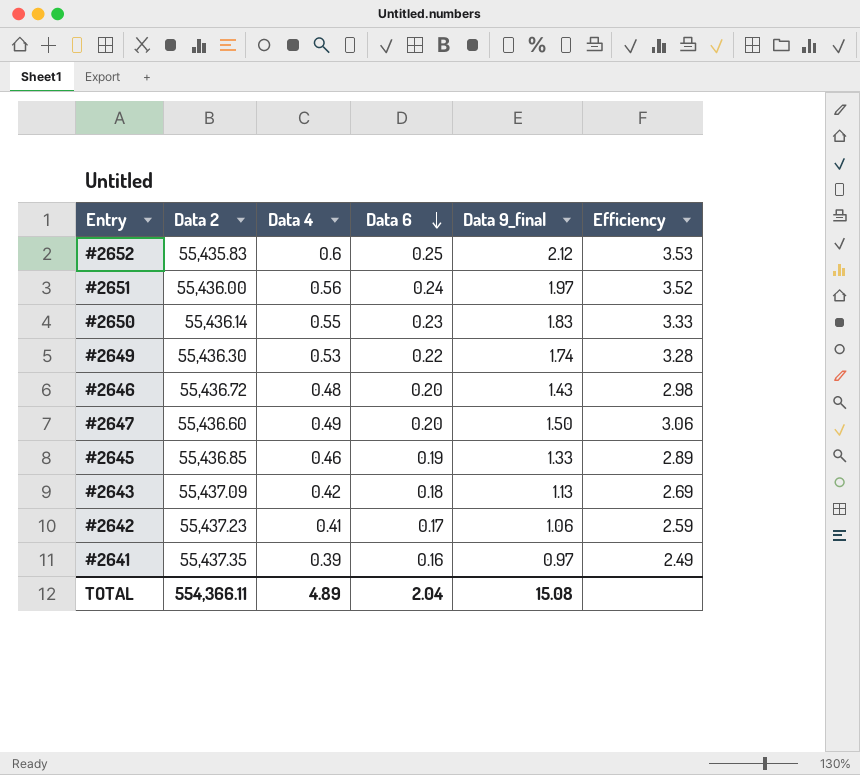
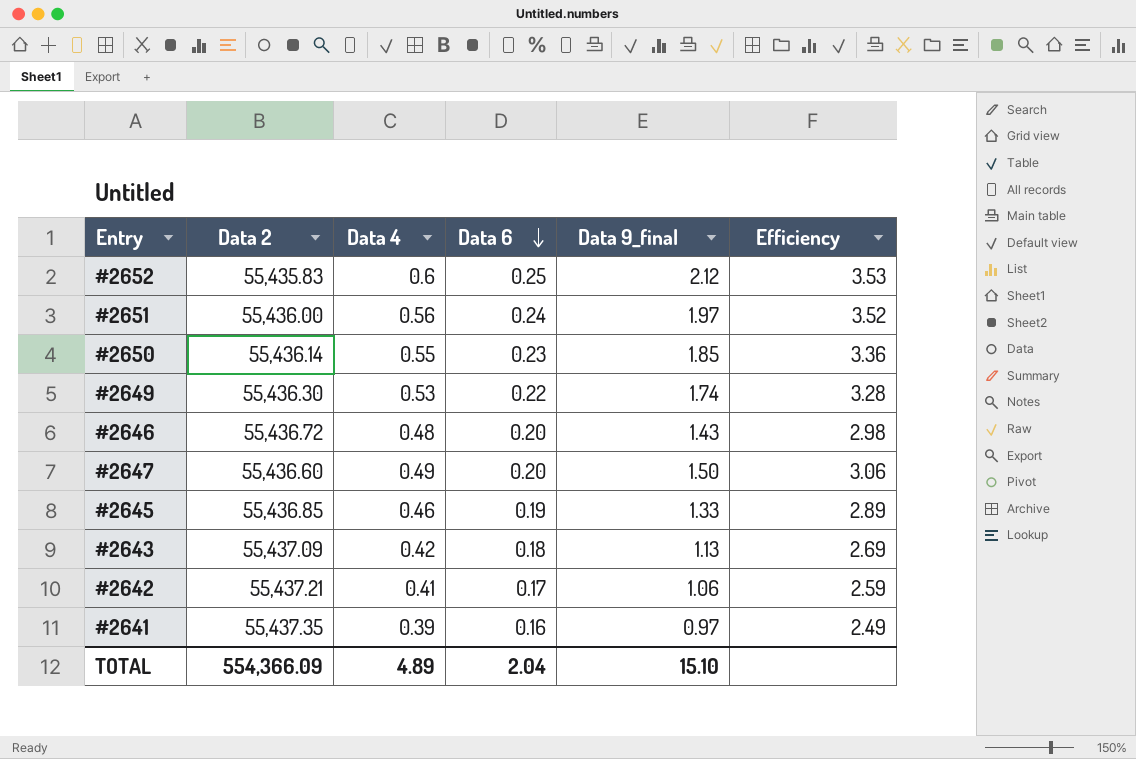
#2650 | Data 9_final: 1.83 -> 1.85
#2650 | Efficiency: 3.33 -> 3.36
#2642 | Data 2: 55,437.23 -> 55,437.21
TOTAL | Data 2: 554,366.11 -> 554,366.09
TOTAL | Data 9_final: 15.08 -> 15.10

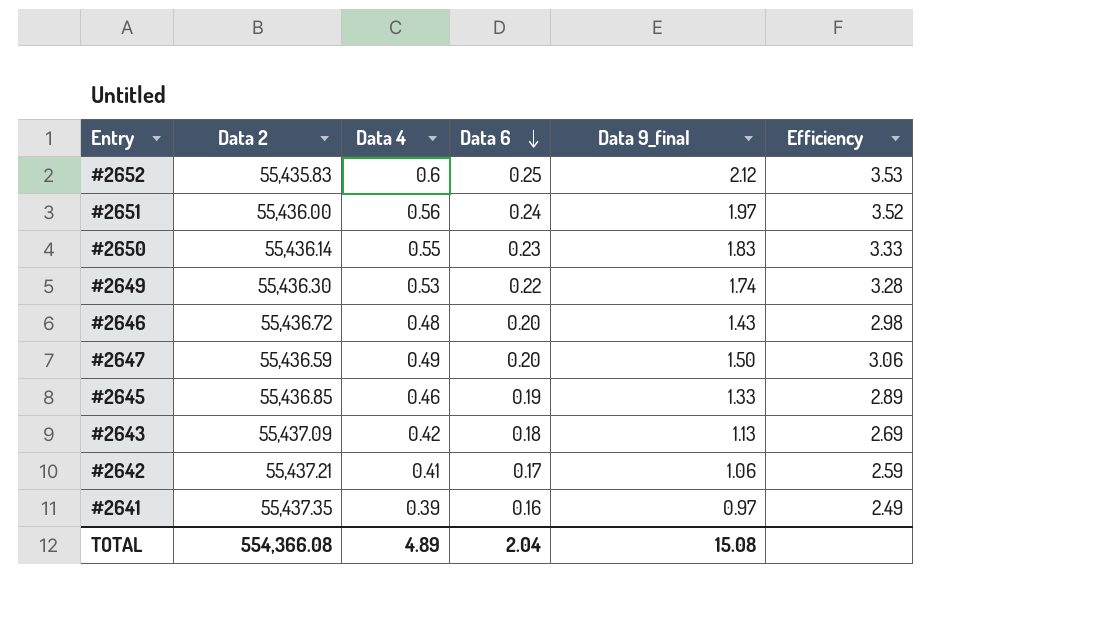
#2650 | Data 9_final: 1.85 -> 1.83
#2650 | Efficiency: 3.36 -> 3.33
#2647 | Data 2: 55,436.60 -> 55,436.59
TOTAL | Data 2: 554,366.09 -> 554,366.08
TOTAL | Data 9_final: 15.10 -> 15.08

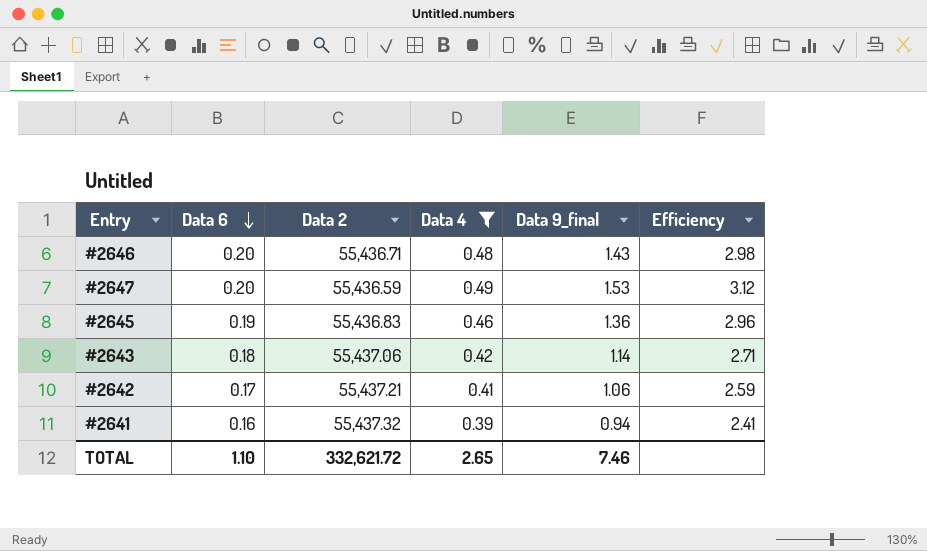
filter: none -> Data 4 <= 0.49
column Data 6 | position: 4 -> 2
#2646 | Data 2: 55,436.72 -> 55,436.71
#2647 | Data 9_final: 1.50 -> 1.53
#2647 | Efficiency: 3.06 -> 3.12
#2645 | Data 2: 55,436.85 -> 55,436.83
#2645 | Data 9_final: 1.33 -> 1.36
#2645 | Efficiency: 2.89 -> 2.96
#2643 | Data 2: 55,437.09 -> 55,437.06
#2643 | Data 9_final: 1.13 -> 1.14
#2643 | Efficiency: 2.69 -> 2.71
#2641 | Data 2: 55,437.35 -> 55,437.32
#2641 | Data 9_final: 0.97 -> 0.94
#2641 | Efficiency: 2.49 -> 2.41
TOTAL | Data 6: 2.04 -> 1.10
TOTAL | Data 2: 554,366.08 -> 332,621.72
TOTAL | Data 4: 4.89 -> 2.65
TOTAL | Data 9_final: 15.08 -> 7.46

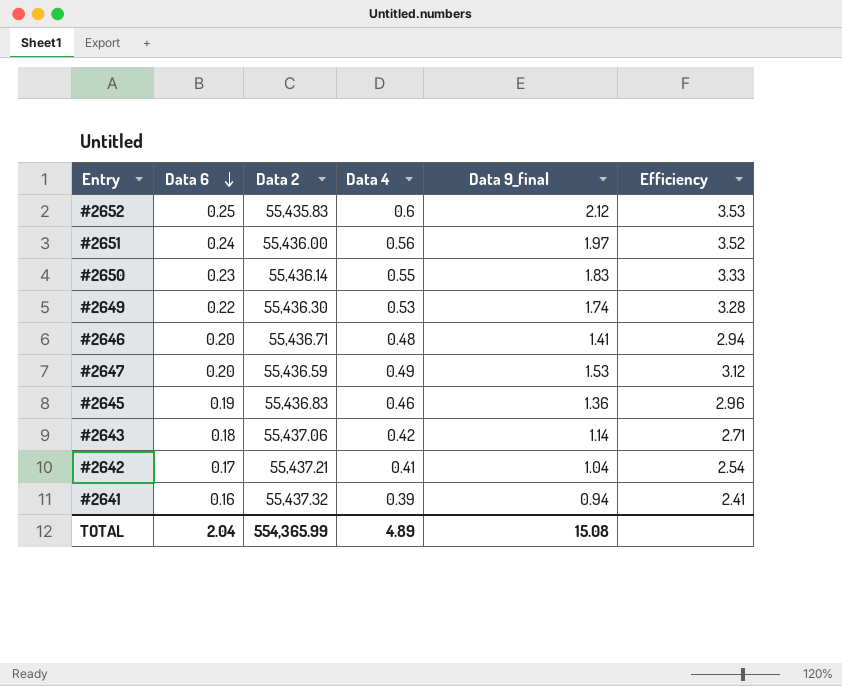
filter: Data 4 <= 0.49 -> none
#2646 | Data 9_final: 1.43 -> 1.41
#2646 | Efficiency: 2.98 -> 2.94
#2642 | Data 9_final: 1.06 -> 1.04
#2642 | Efficiency: 2.59 -> 2.54
TOTAL | Data 6: 1.10 -> 2.04
TOTAL | Data 2: 332,621.72 -> 554,365.99
TOTAL | Data 4: 2.65 -> 4.89
TOTAL | Data 9_final: 7.46 -> 15.08

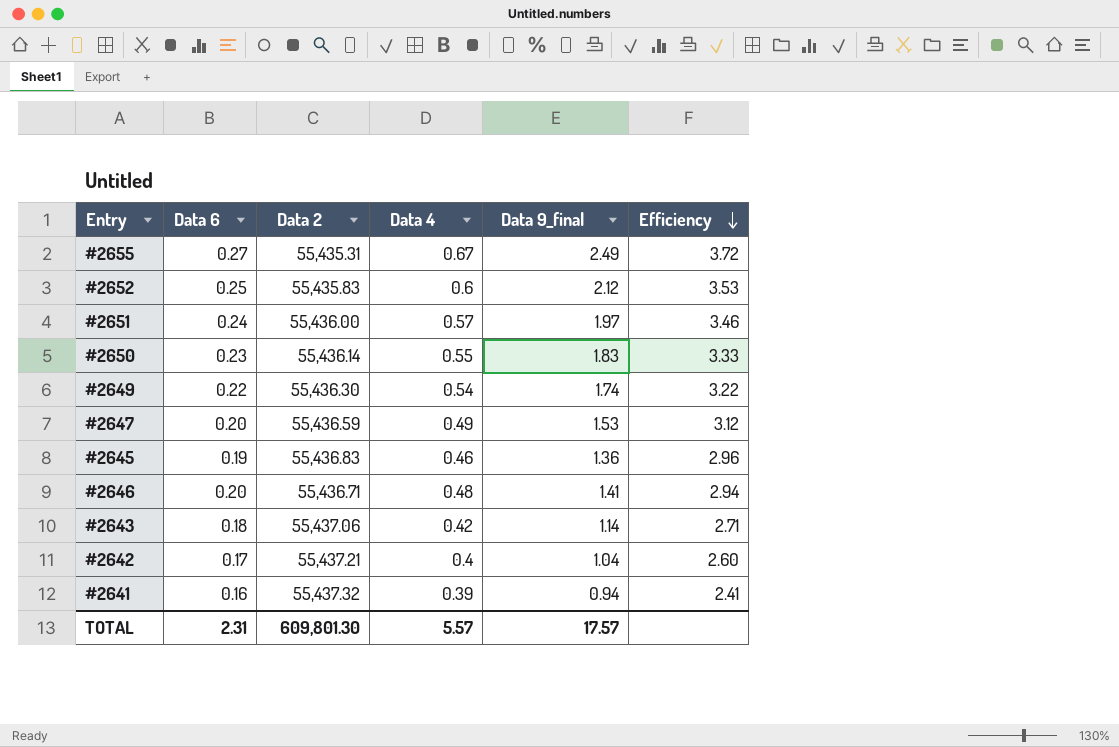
row order: Data 6 descending -> Efficiency descending
row #2655: none -> 0.27 | 55,435.31 | 0.67 | 2.49 | 3.72
#2651 | Data 4: 0.56 -> 0.57
#2651 | Efficiency: 3.52 -> 3.46
#2649 | Data 4: 0.53 -> 0.54
#2649 | Efficiency: 3.28 -> 3.22
#2642 | Data 4: 0.41 -> 0.4
#2642 | Efficiency: 2.54 -> 2.60
TOTAL | Data 6: 2.04 -> 2.31
TOTAL | Data 2: 554,365.99 -> 609,801.30
TOTAL | Data 4: 4.89 -> 5.57
TOTAL | Data 9_final: 15.08 -> 17.57

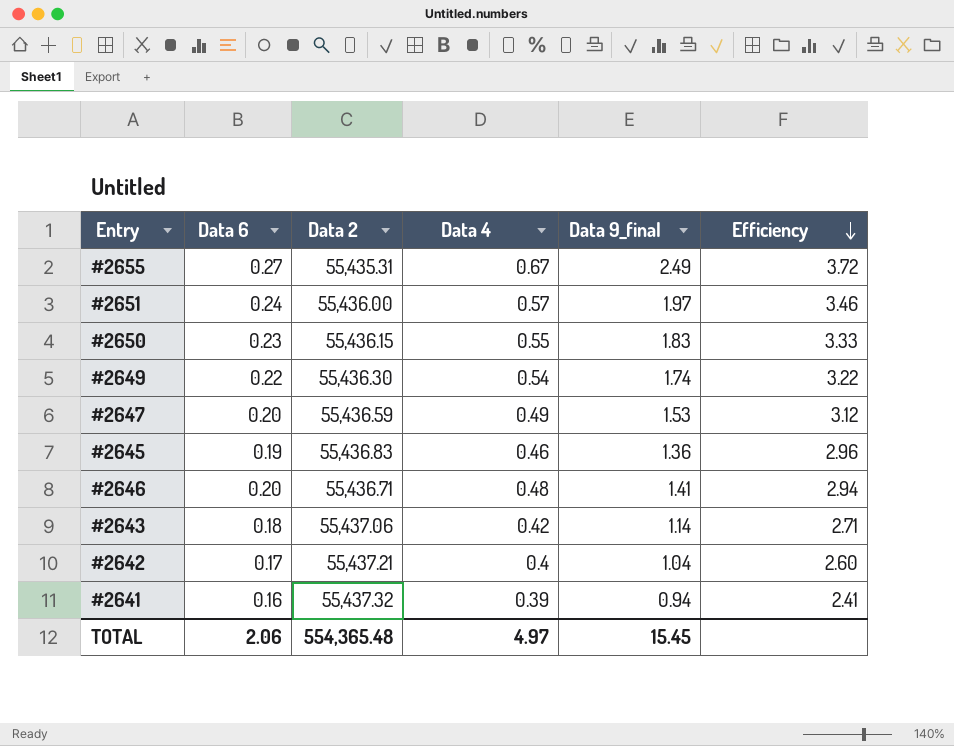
row #2652: 0.25 | 55,435.83 | 0.6 | 2.12 | 3.53 -> none
#2650 | Data 2: 55,436.14 -> 55,436.15
TOTAL | Data 6: 2.31 -> 2.06
TOTAL | Data 2: 609,801.30 -> 554,365.48
TOTAL | Data 4: 5.57 -> 4.97
TOTAL | Data 9_final: 17.57 -> 15.45

